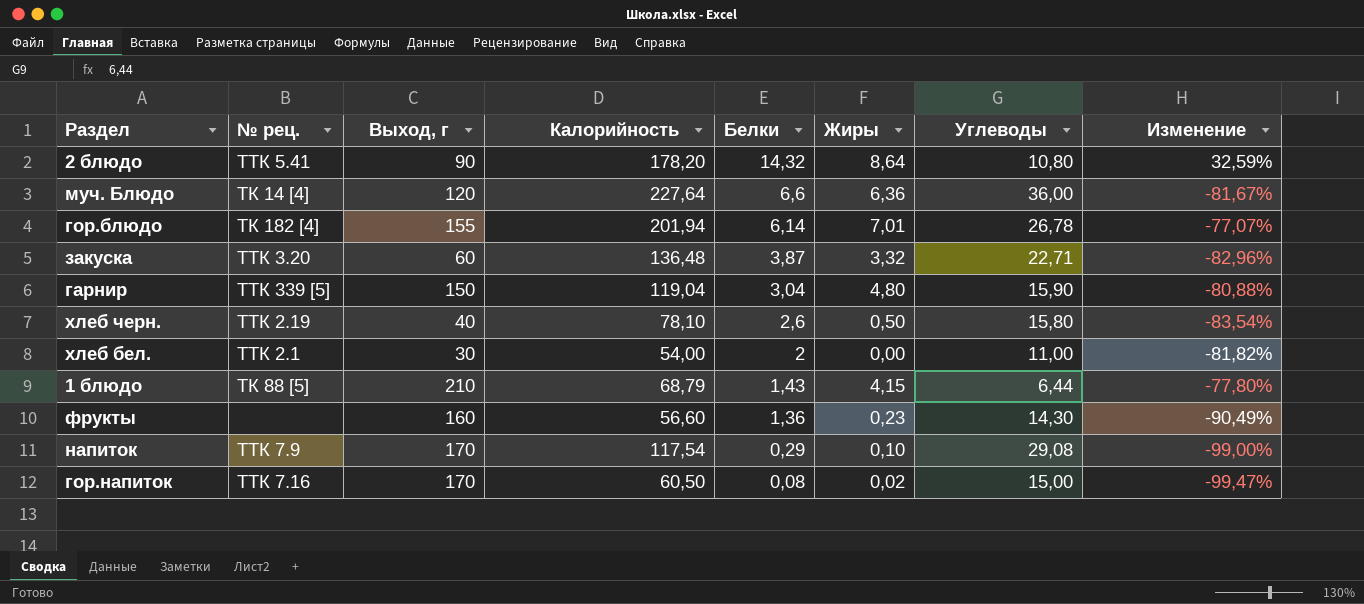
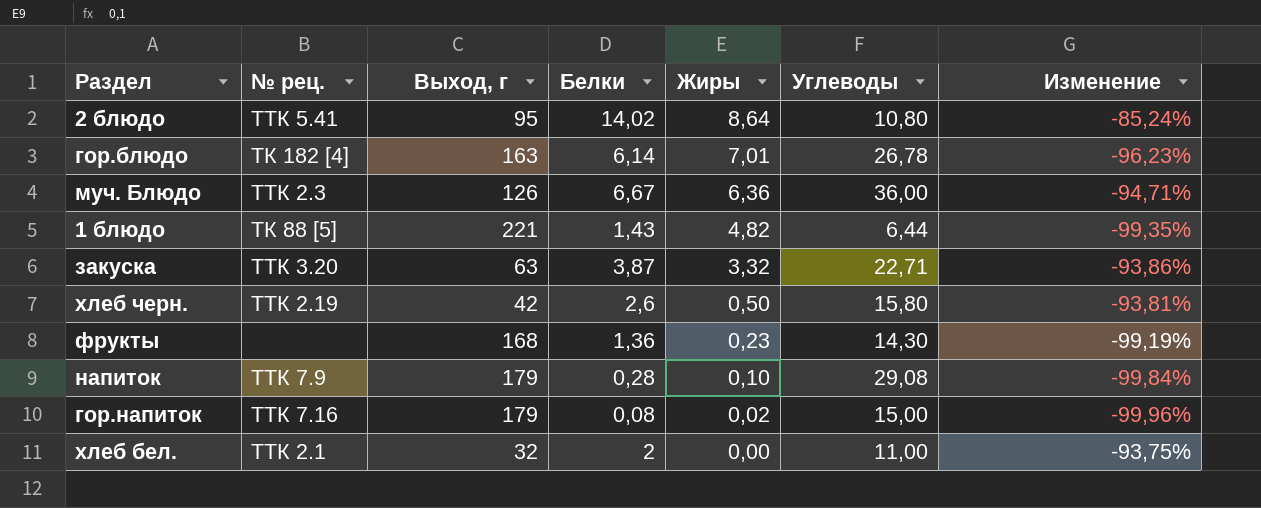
row order: Белки descending -> Жиры descending
column Калорийность | position: 4 -> none
column Изменение | formula: ([Белки] - [Углеводы]) / [Углеводы] -> ([Белки] - [Выход, г]) / [Выход, г]
row гарнир: ТТК 339 [5] | 150 | 119,04 | 3,04 | 4,80 | 15,90 | -80,88% -> none
2 блюдо | Выход, г: 90 -> 95
2 блюдо | Белки: 14,32 -> 14,02
гор.блюдо | Выход, г: 155 -> 163
муч. Блюдо | № рец.: ТК 14 [4] -> ТТК 2.3
муч. Блюдо | Выход, г: 120 -> 126
муч. Блюдо | Белки: 6,6 -> 6,67
1 блюдо | Выход, г: 210 -> 221
1 блюдо | Жиры: 4,15 -> 4,82
закуска | Выход, г: 60 -> 63
хлеб черн. | Выход, г: 40 -> 42
фрукты | Выход, г: 160 -> 168
напиток | Выход, г: 170 -> 179
напиток | Белки: 0,29 -> 0,28
гор.напиток | Выход, г: 170 -> 179
хлеб бел. | Выход, г: 30 -> 32

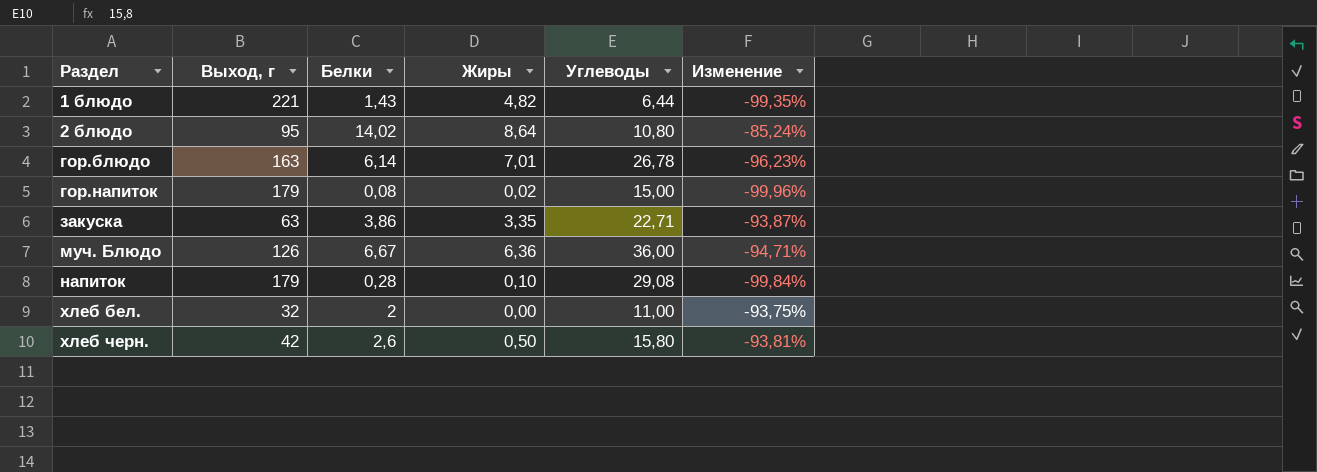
row order: Жиры descending -> Раздел ascending
column № рец. | position: 2 -> none
row фрукты: none | 168 | 1,36 | 0,23 | 14,30 | -99,19% -> none
закуска | Белки: 3,87 -> 3,86
закуска | Жиры: 3,32 -> 3,35
закуска | Изменение: -93,86% -> -93,87%

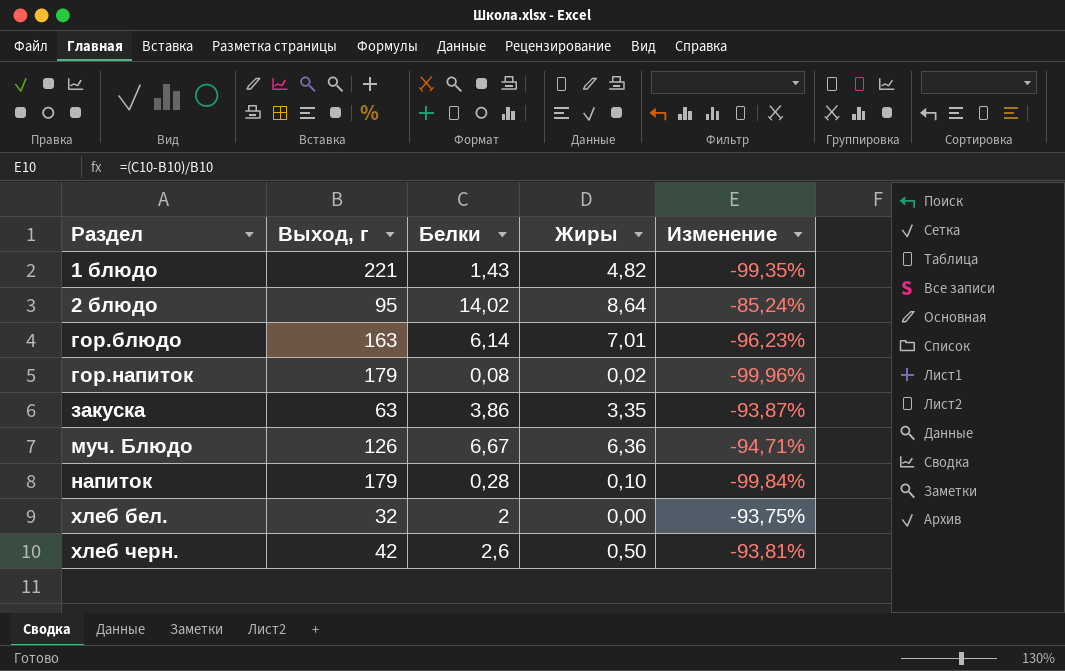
column Углеводы | position: 5 -> none

